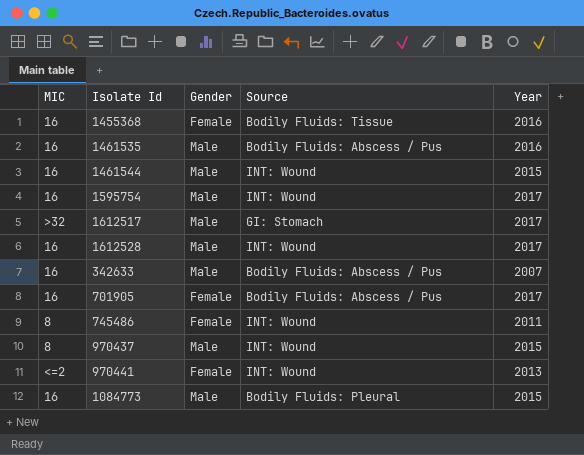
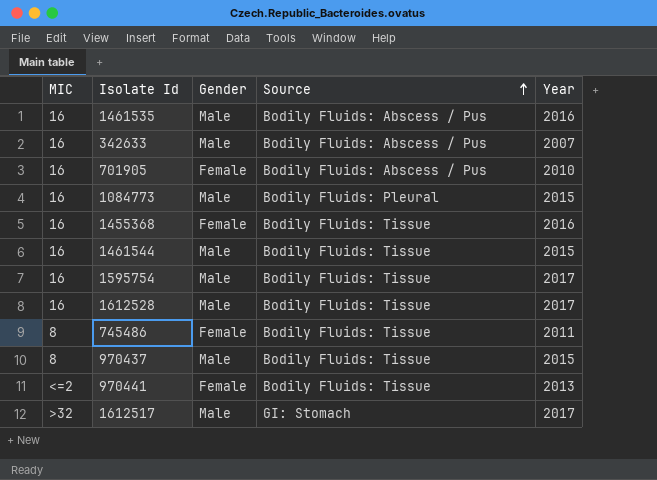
row order: none -> Source ascending
701905 | Year: 2017 -> 2010
1461544 | Source: INT: Wound -> Bodily Fluids: Tissue
1595754 | Source: INT: Wound -> Bodily Fluids: Tissue
1612528 | Source: INT: Wound -> Bodily Fluids: Tissue
745486 | Source: INT: Wound -> Bodily Fluids: Tissue
970437 | Source: INT: Wound -> Bodily Fluids: Tissue
970441 | Source: INT: Wound -> Bodily Fluids: Tissue

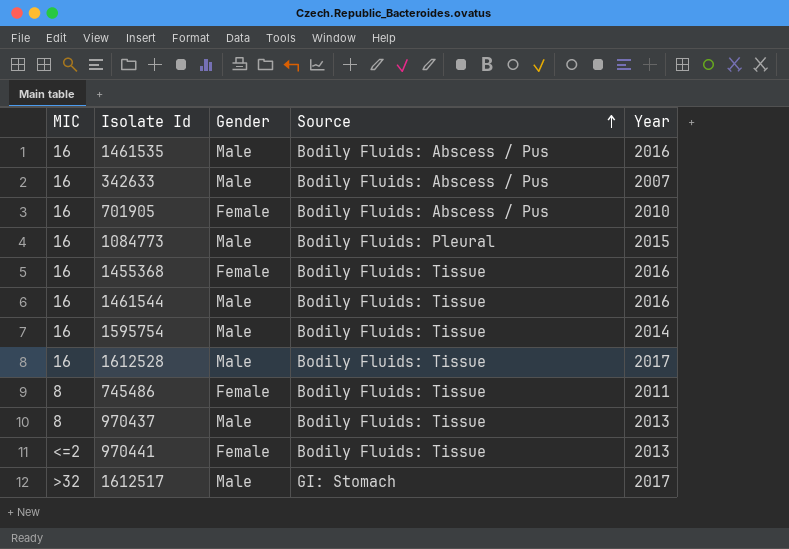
1461544 | Year: 2015 -> 2016
1595754 | Year: 2017 -> 2014
970437 | Year: 2015 -> 2013

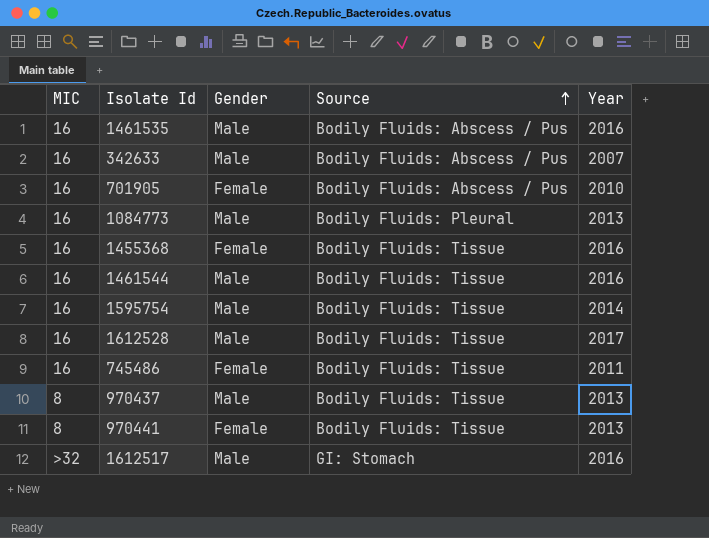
1084773 | Year: 2015 -> 2013
745486 | MIC: 8 -> 16
970441 | MIC: <=2 -> 8
1612517 | Year: 2017 -> 2016

